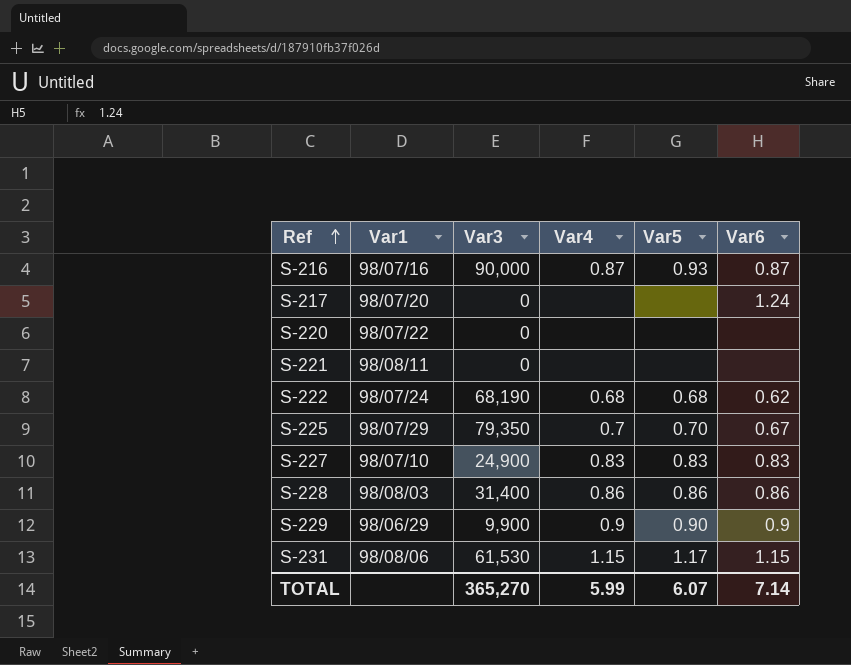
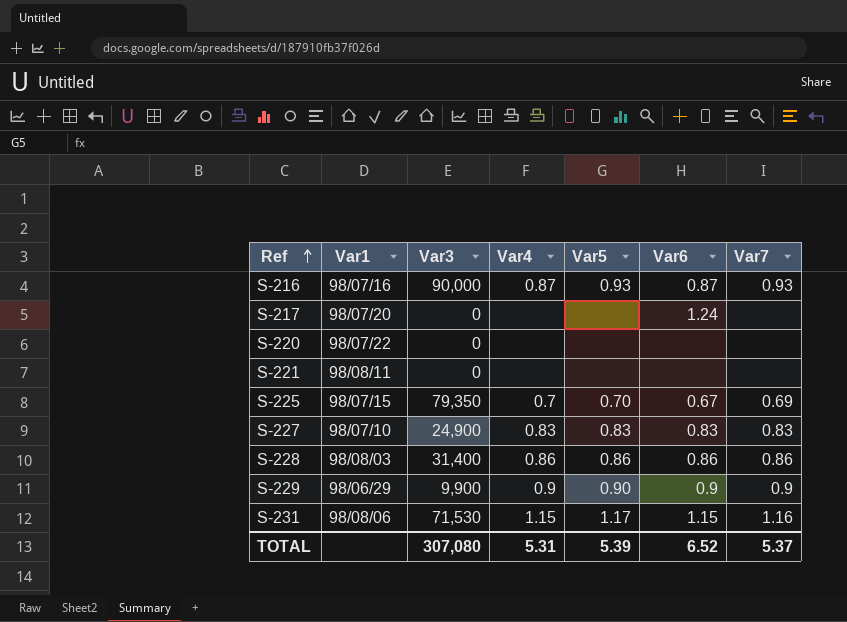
column Var7 | position: none -> 7
row S-222: 98/07/24 | 68,190 | 0.68 | 0.68 | 0.62 -> none
S-225 | Var1: 98/07/29 -> 98/07/15
S-231 | Var3: 61,530 -> 71,530
TOTAL | Var3: 365,270 -> 307,080
TOTAL | Var4: 5.99 -> 5.31
TOTAL | Var5: 6.07 -> 5.39
TOTAL | Var6: 7.14 -> 6.52

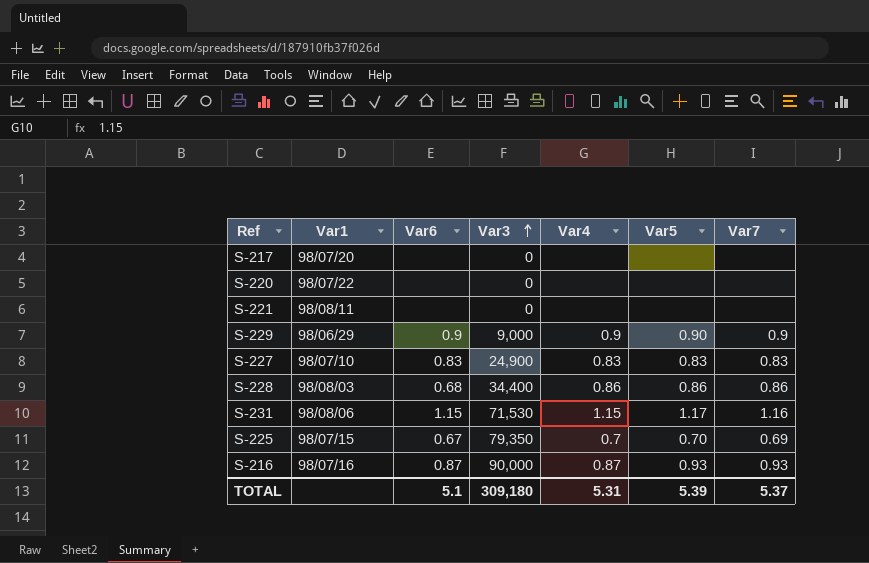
row order: Ref ascending -> Var3 ascending
column Var6 | position: 6 -> 3
S-217 | Var6: 1.24 -> none
S-229 | Var3: 9,900 -> 9,000
S-228 | Var6: 0.86 -> 0.68
S-228 | Var3: 31,400 -> 34,400
TOTAL | Var6: 6.52 -> 5.1
TOTAL | Var3: 307,080 -> 309,180

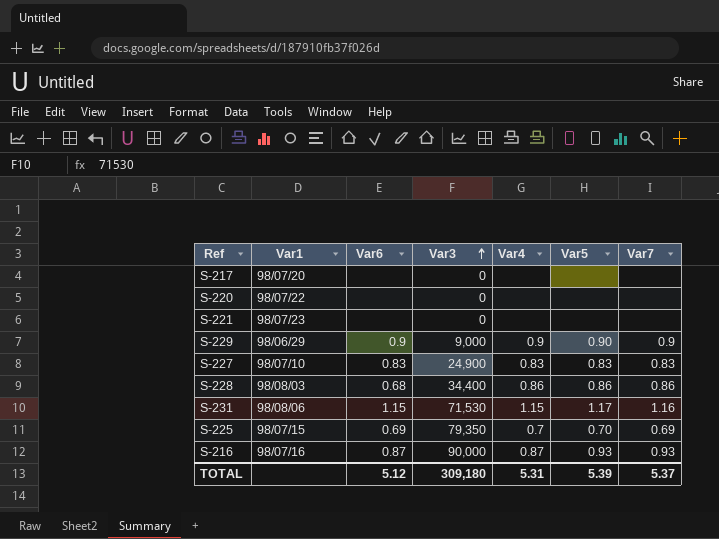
S-221 | Var1: 98/08/11 -> 98/07/23
S-225 | Var6: 0.67 -> 0.69
TOTAL | Var6: 5.1 -> 5.12

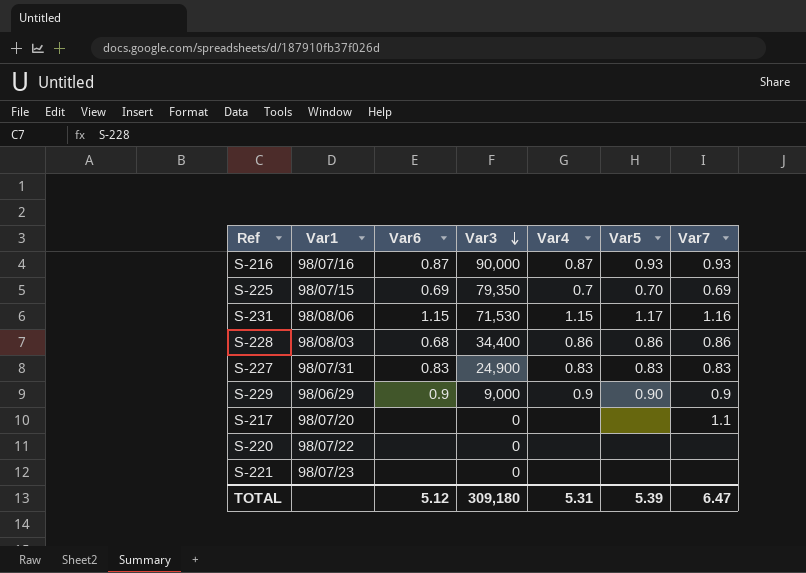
row order: Var3 ascending -> Var3 descending
S-227 | Var1: 98/07/10 -> 98/07/31
S-217 | Var7: none -> 1.1
TOTAL | Var7: 5.37 -> 6.47

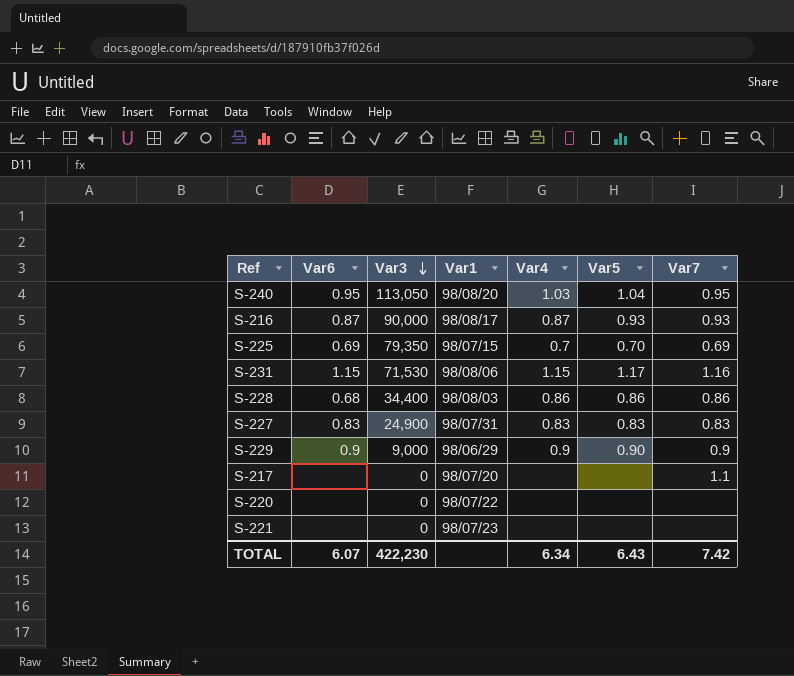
column Var1 | position: 2 -> 4
row S-240: none -> 0.95 | 113,050 | 98/08/20 | 1.03 | 1.04 | 0.95
S-216 | Var1: 98/07/16 -> 98/08/17
TOTAL | Var6: 5.12 -> 6.07
TOTAL | Var3: 309,180 -> 422,230
TOTAL | Var4: 5.31 -> 6.34
TOTAL | Var5: 5.39 -> 6.43
TOTAL | Var7: 6.47 -> 7.42

